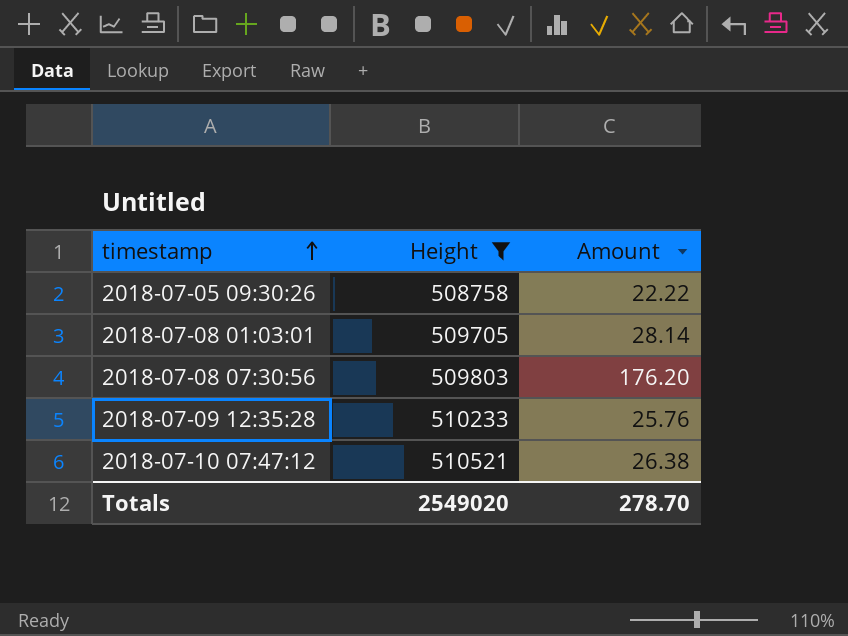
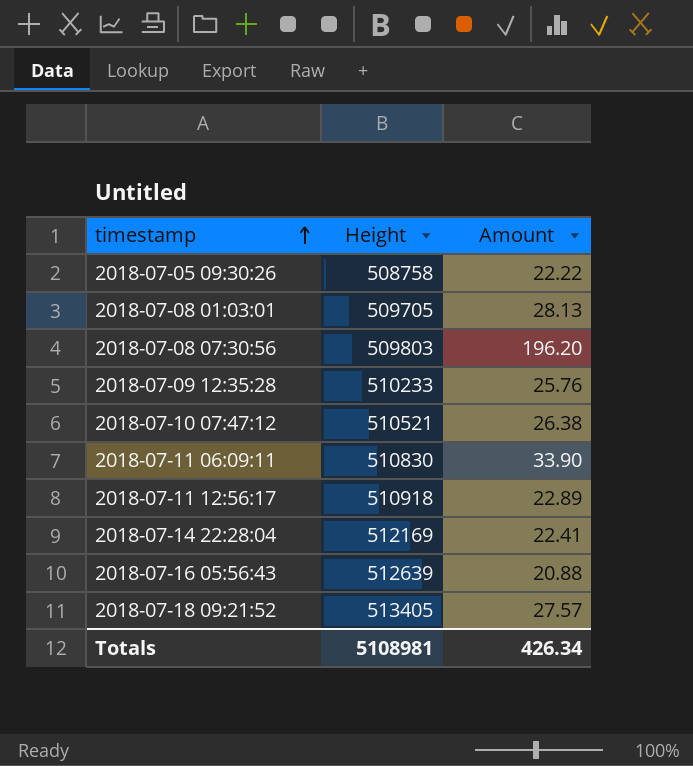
filter: Height <= 510521 -> none
2018-07-08 01:03:01 | Amount: 28.14 -> 28.13
2018-07-08 07:30:56 | Amount: 176.20 -> 196.20
Totals | Height: 2549020 -> 5108981
Totals | Amount: 278.70 -> 426.34

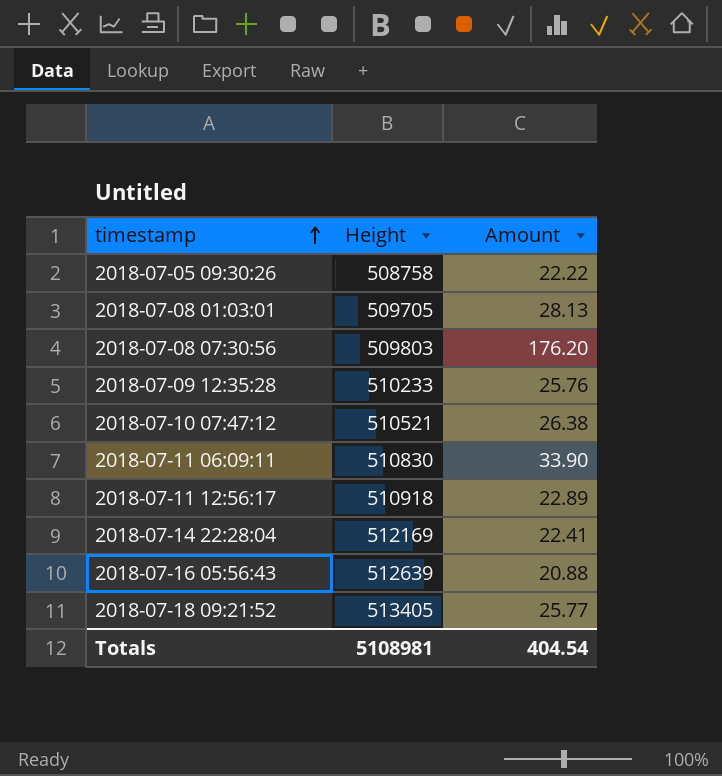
2018-07-08 07:30:56 | Amount: 196.20 -> 176.20
2018-07-18 09:21:52 | Amount: 27.57 -> 25.77
Totals | Amount: 426.34 -> 404.54

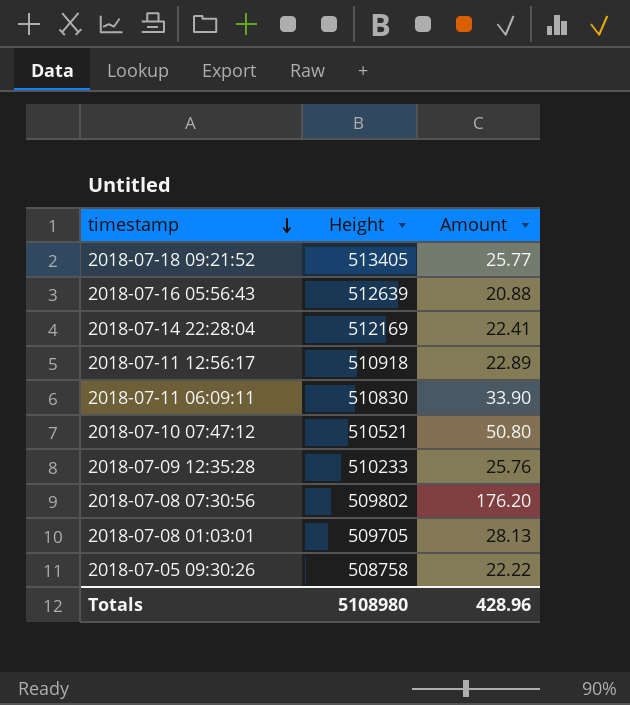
row order: timestamp ascending -> timestamp descending
2018-07-10 07:47:12 | Amount: 26.38 -> 50.80
2018-07-08 07:30:56 | Height: 509803 -> 509802
Totals | Height: 5108981 -> 5108980
Totals | Amount: 404.54 -> 428.96

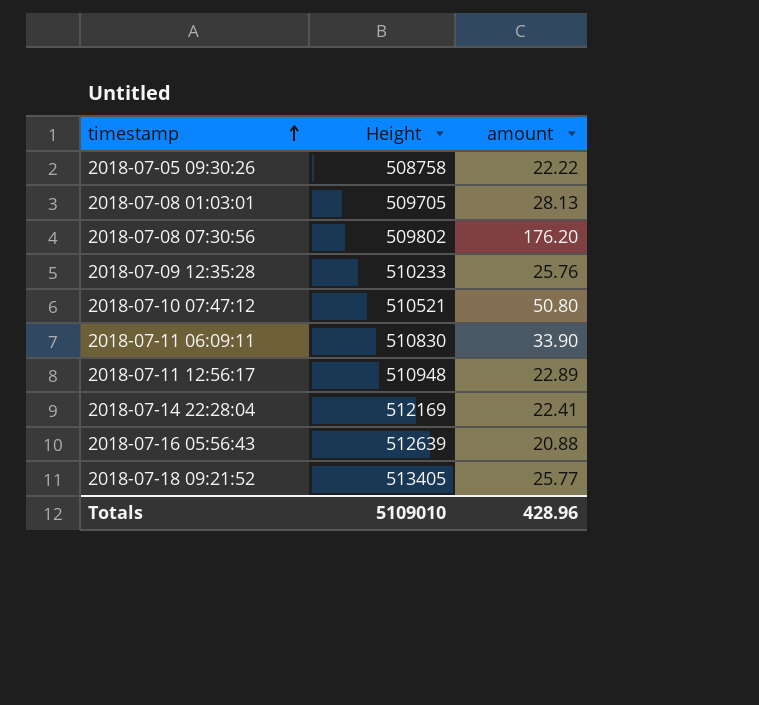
row order: timestamp descending -> timestamp ascending
column name: Amount -> amount
2018-07-11 12:56:17 | Height: 510918 -> 510948
Totals | Height: 5108980 -> 5109010

